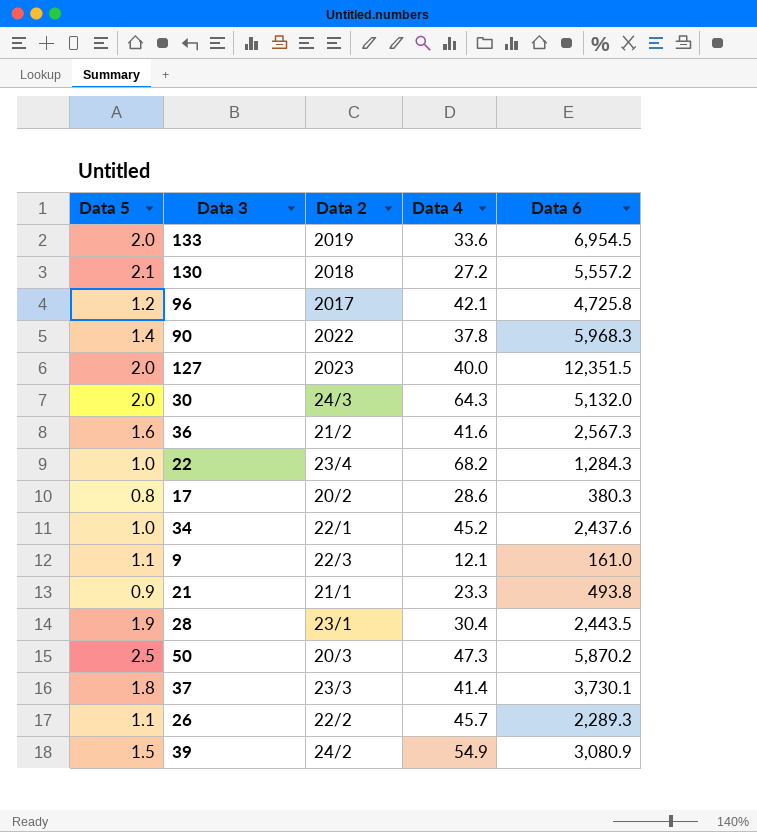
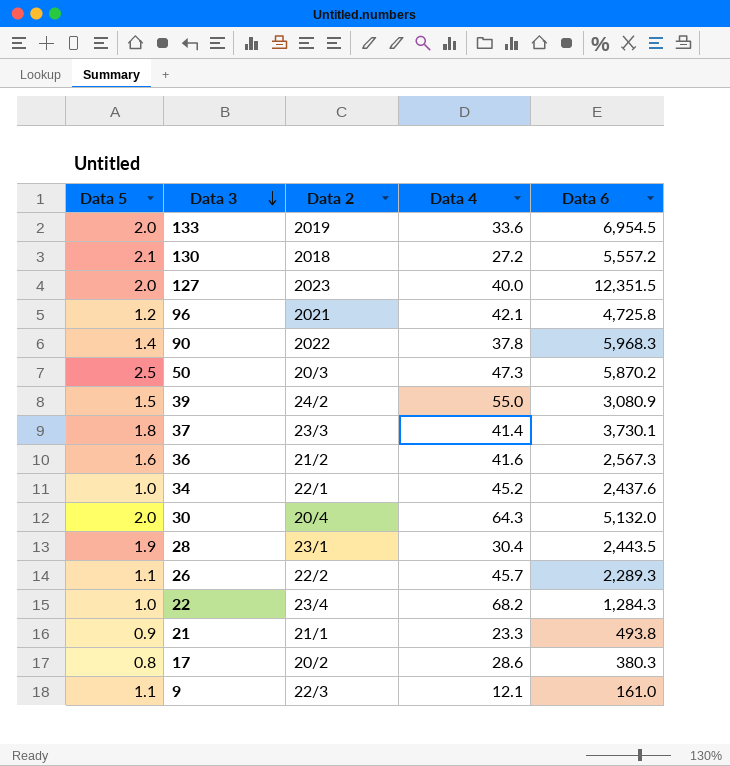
row order: none -> Data 3 descending
96 | Data 2: 2017 -> 2021
39 | Data 4: 54.9 -> 55.0
30 | Data 2: 24/3 -> 20/4

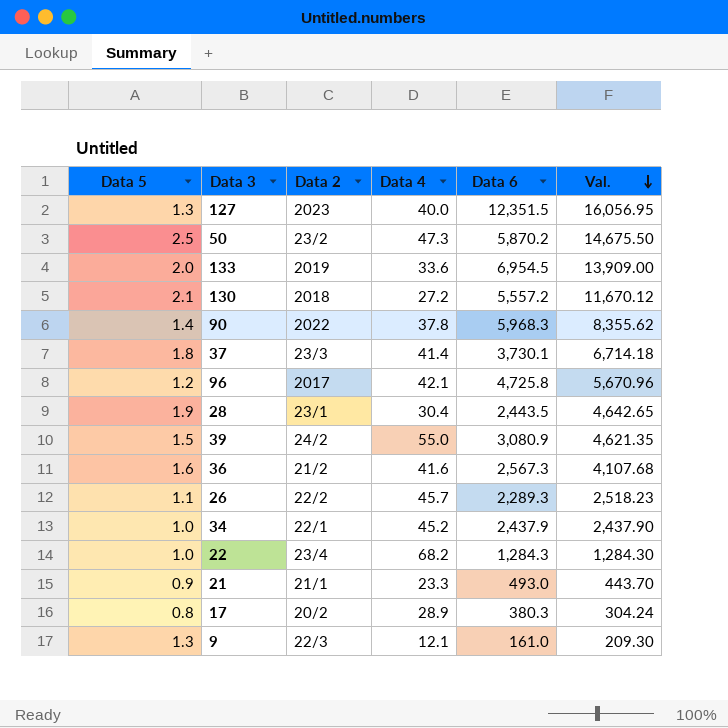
row order: Data 3 descending -> Val. descending
column Val. | formula: none -> [Data 5] * [Data 6]
row 30: 2.0 | 20/4 | 64.3 | 5,132.0 -> none
127 | Data 5: 2.0 -> 1.3
50 | Data 2: 20/3 -> 23/2
96 | Data 2: 2021 -> 2017
34 | Data 6: 2,437.6 -> 2,437.9
21 | Data 6: 493.8 -> 493.0
17 | Data 4: 28.6 -> 28.9
9 | Data 5: 1.1 -> 1.3

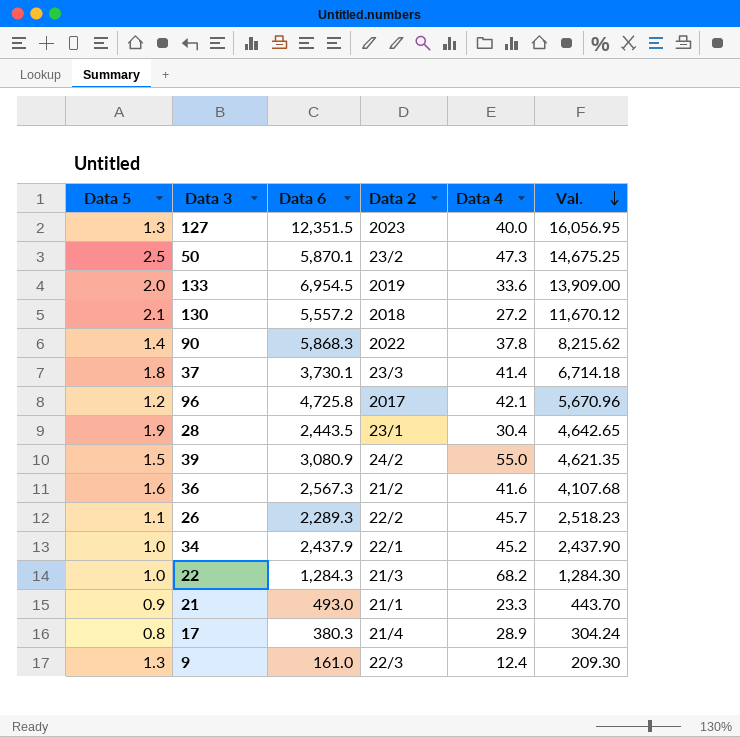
column Data 6 | position: 5 -> 3
50 | Data 6: 5,870.2 -> 5,870.1
50 | Val.: 14,675.50 -> 14,675.25
90 | Data 6: 5,968.3 -> 5,868.3
90 | Val.: 8,355.62 -> 8,215.62
22 | Data 2: 23/4 -> 21/3
17 | Data 2: 20/2 -> 21/4
9 | Data 4: 12.1 -> 12.4

